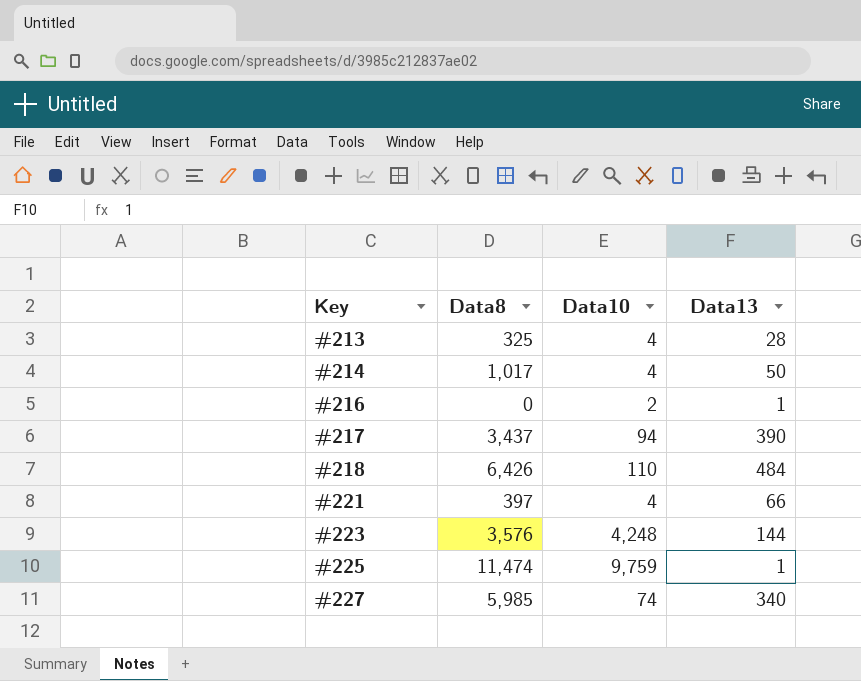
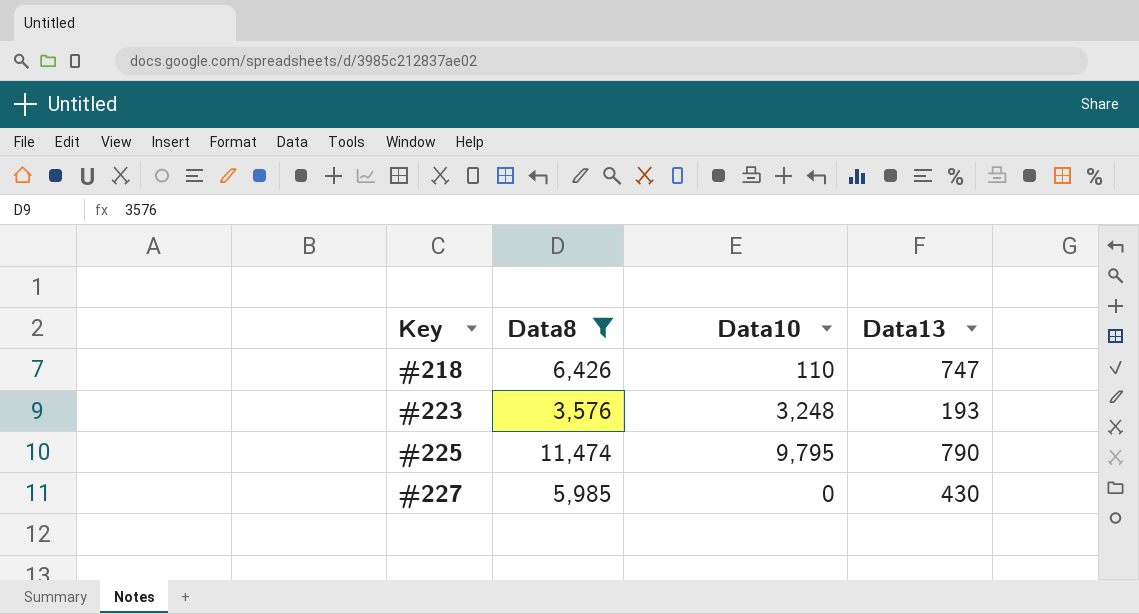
filter: none -> Data8 >= 3,576
#218 | Data13: 484 -> 747
#223 | Data10: 4,248 -> 3,248
#223 | Data13: 144 -> 193
#225 | Data10: 9,759 -> 9,795
#225 | Data13: 1 -> 790
#227 | Data10: 74 -> 0
#227 | Data13: 340 -> 430

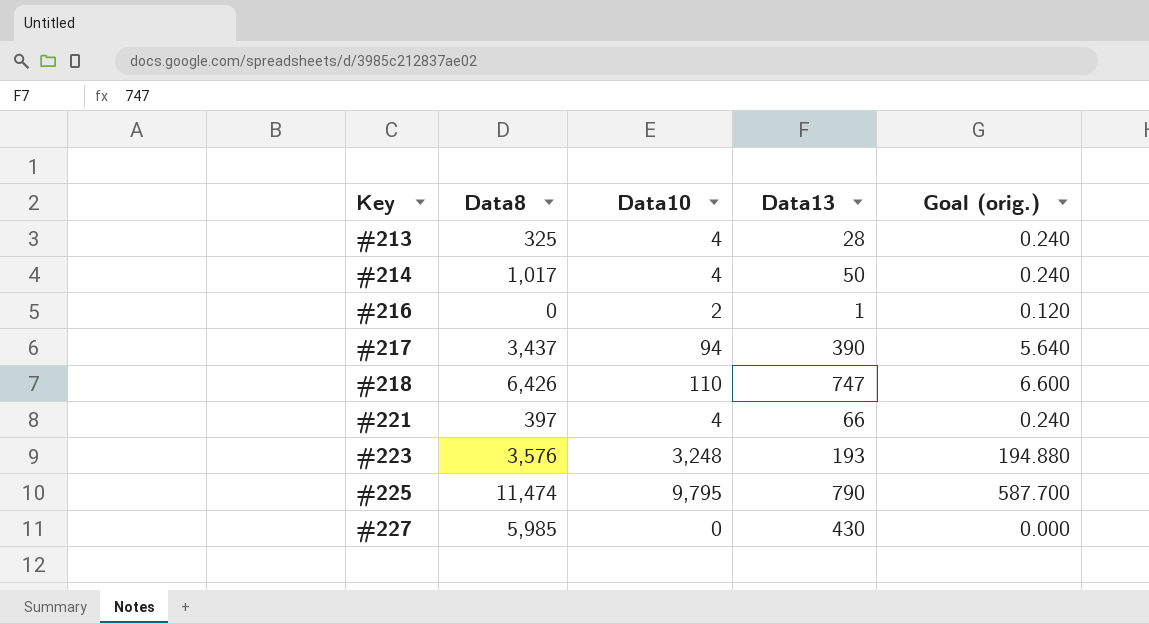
filter: Data8 >= 3,576 -> none
column Goal (orig.) | formula: none -> [Data10] * 0.06

